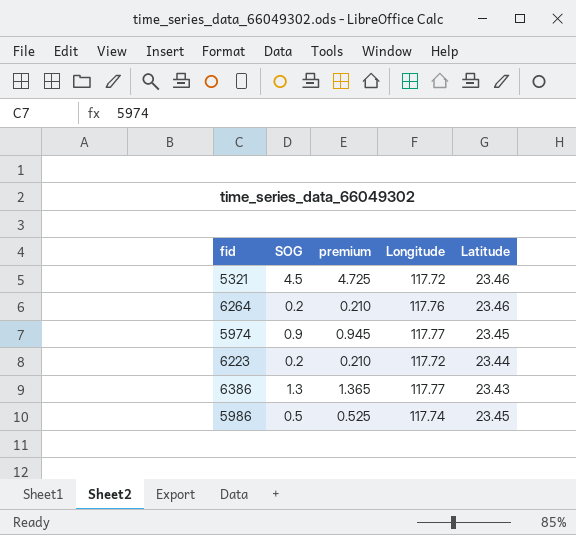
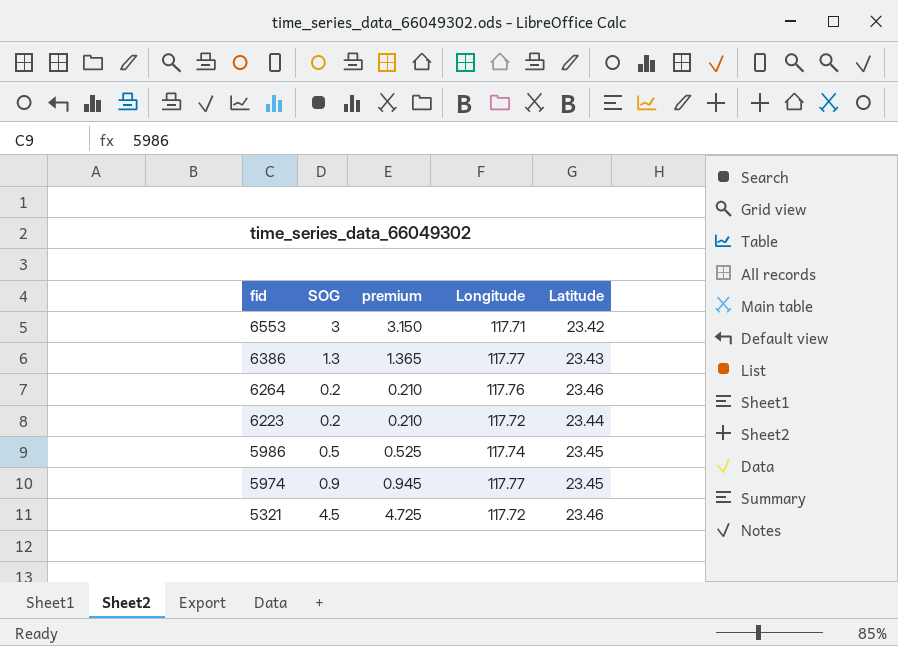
row order: none -> fid descending
row 6553: none -> 3 | 3.150 | 117.71 | 23.42

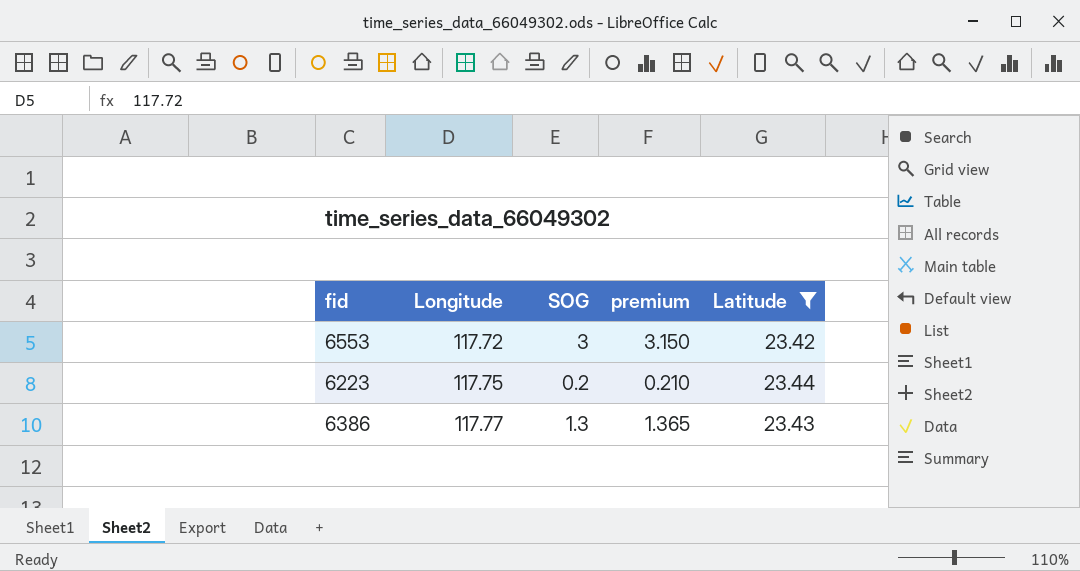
filter: none -> Latitude <= 23.44
row order: fid descending -> Longitude ascending
column Longitude | position: 4 -> 2
6553 | Longitude: 117.71 -> 117.72
6223 | Longitude: 117.72 -> 117.75

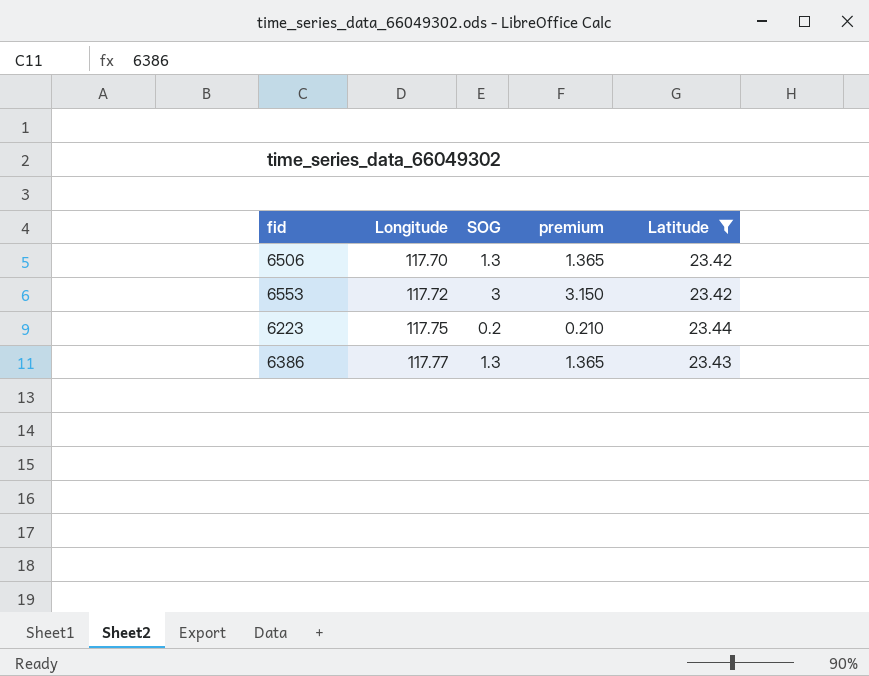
row 6506: none -> 117.70 | 1.3 | 1.365 | 23.42

